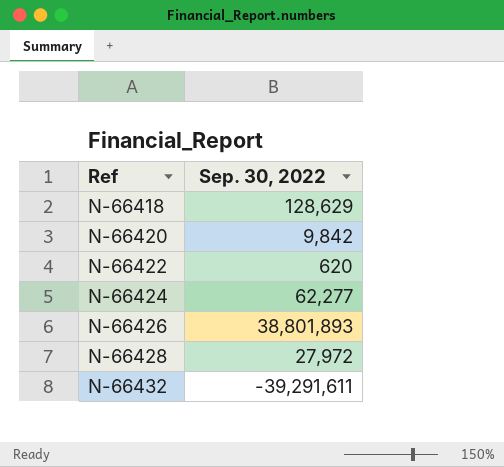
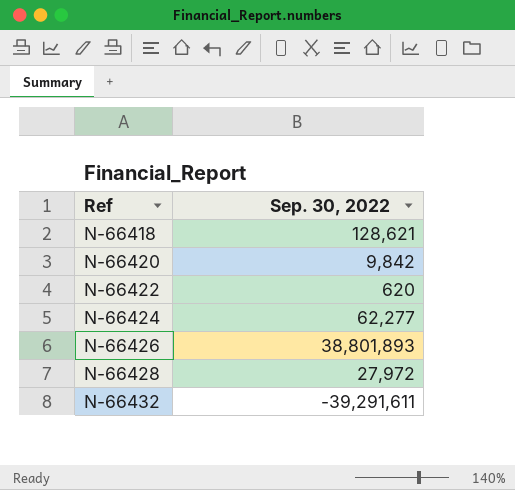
N-66418 | Sep. 30, 2022: 128,629 -> 128,621

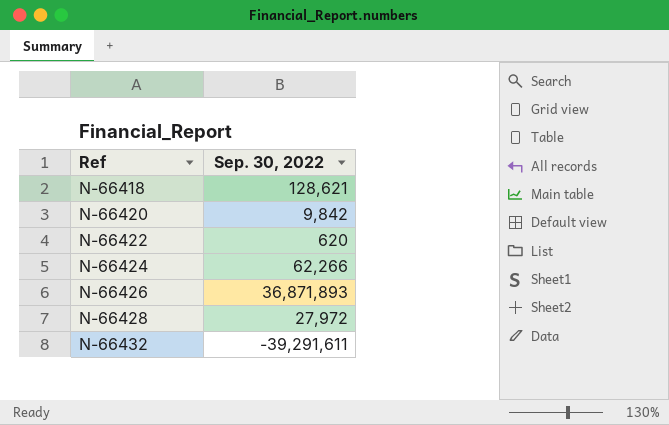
N-66424 | Sep. 30, 2022: 62,277 -> 62,266
N-66426 | Sep. 30, 2022: 38,801,893 -> 36,871,893

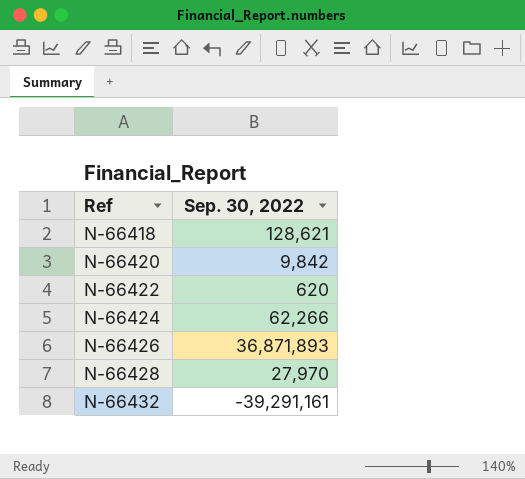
N-66428 | Sep. 30, 2022: 27,972 -> 27,970
N-66432 | Sep. 30, 2022: -39,291,611 -> -39,291,161

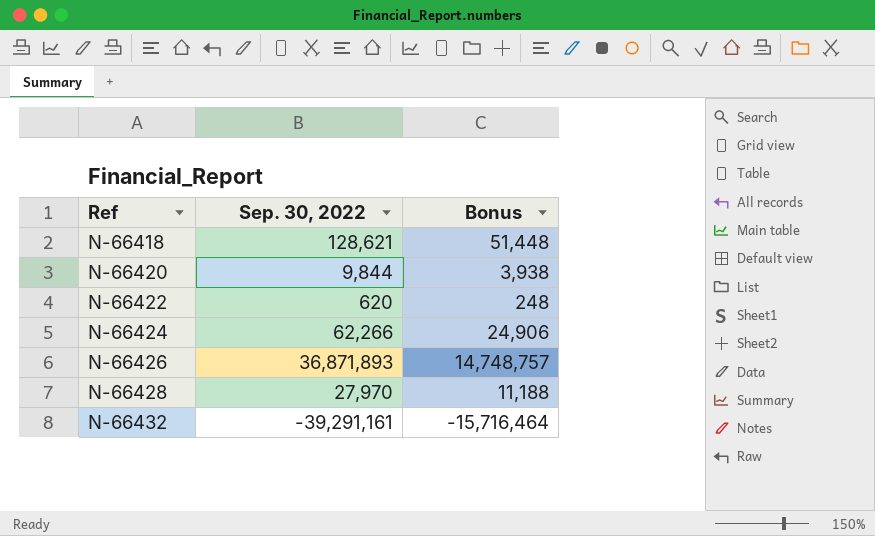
column Bonus | formula: none -> [Sep. 30, 2022] * 0.4
N-66420 | Sep. 30, 2022: 9,842 -> 9,844

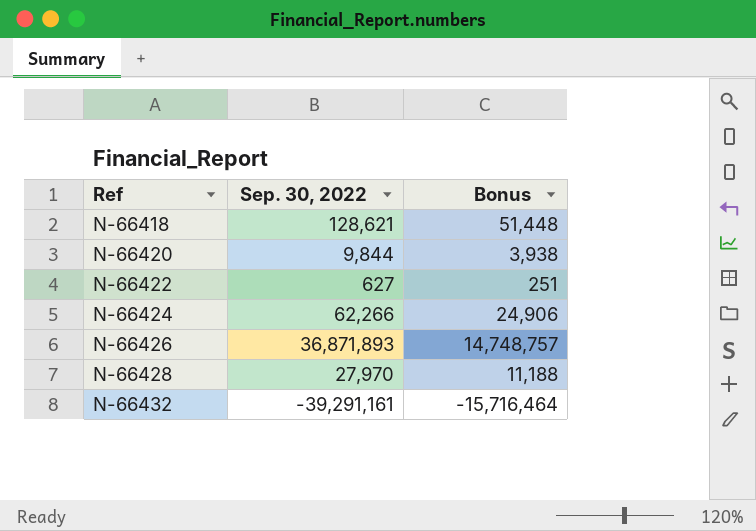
N-66422 | Sep. 30, 2022: 620 -> 627
N-66422 | Bonus: 248 -> 251

